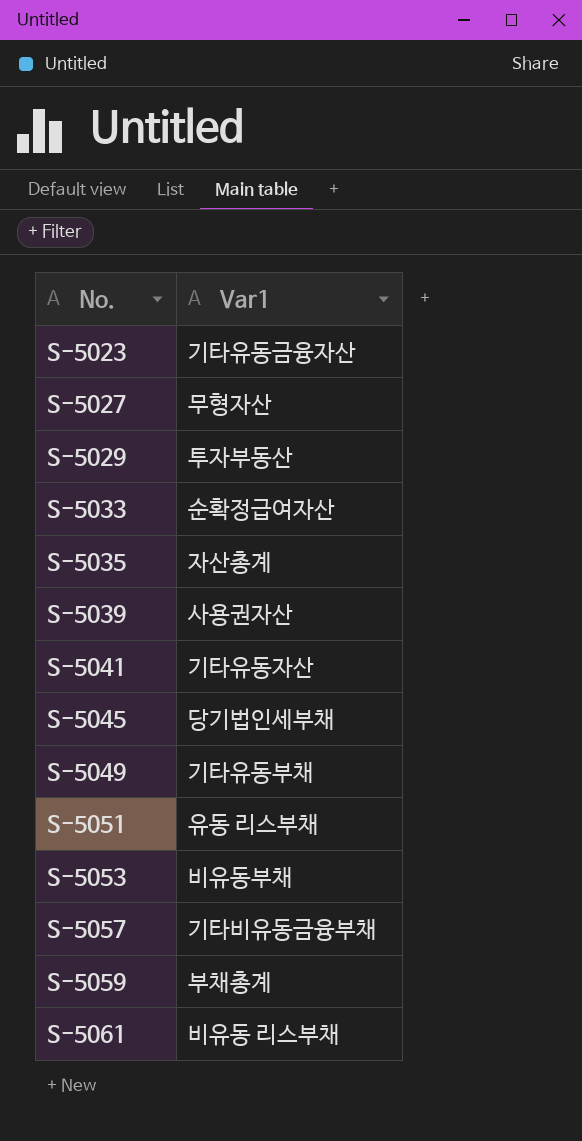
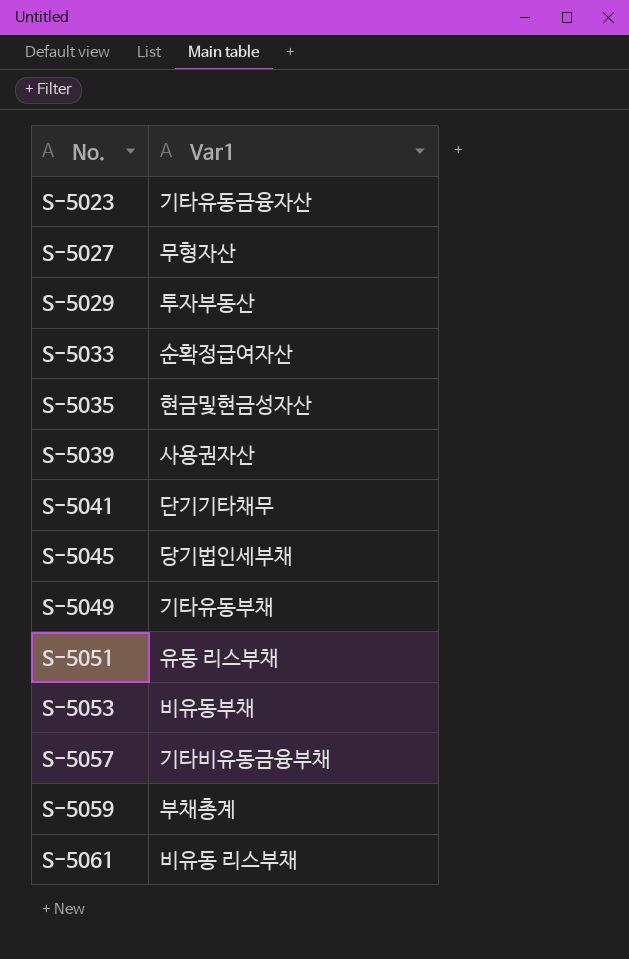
S-5035 | Var1: 자산총계 -> 현금및현금성자산
S-5041 | Var1: 기타유동자산 -> 단기기타채무

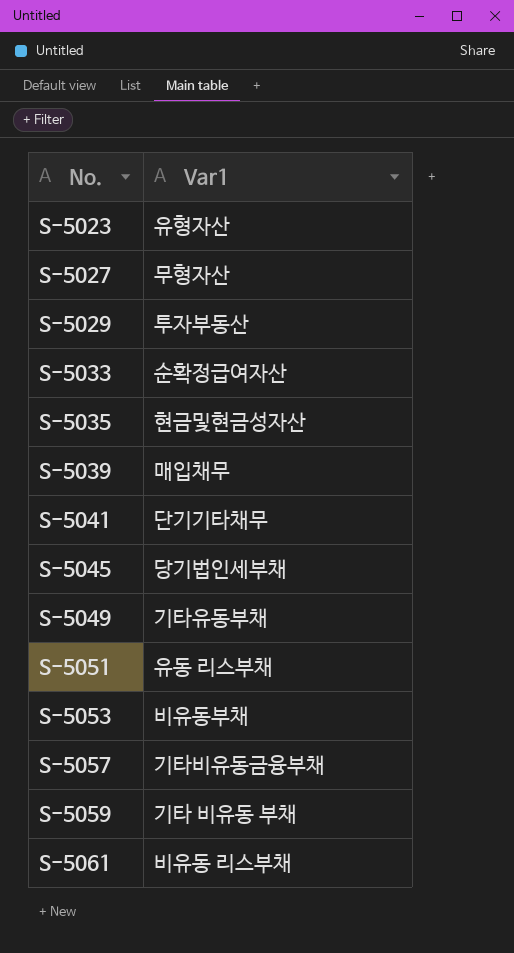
S-5023 | Var1: 기타유동금융자산 -> 유형자산
S-5039 | Var1: 사용권자산 -> 매입채무
S-5059 | Var1: 부채총계 -> 기타 비유동 부채

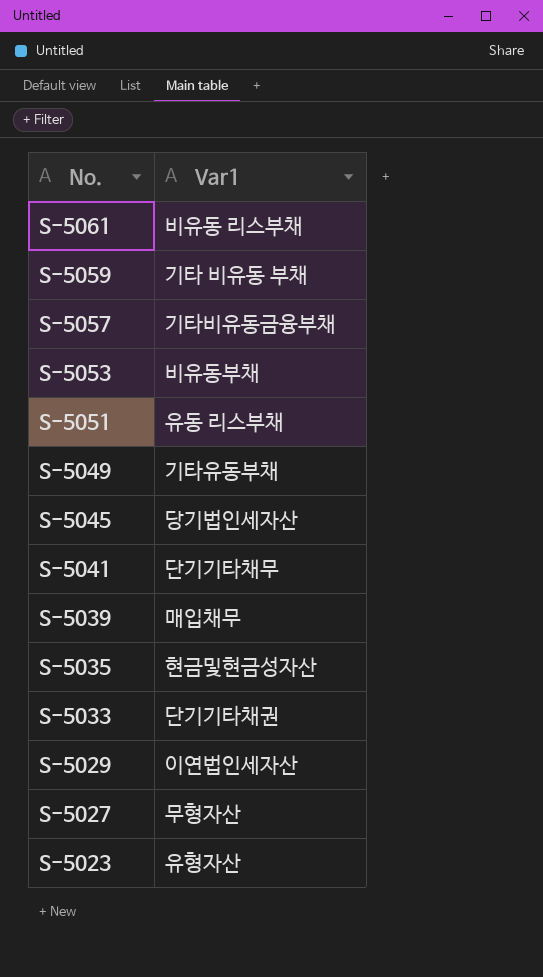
row order: No. ascending -> No. descending
S-5045 | Var1: 당기법인세부채 -> 당기법인세자산
S-5033 | Var1: 순확정급여자산 -> 단기기타채권
S-5029 | Var1: 투자부동산 -> 이연법인세자산

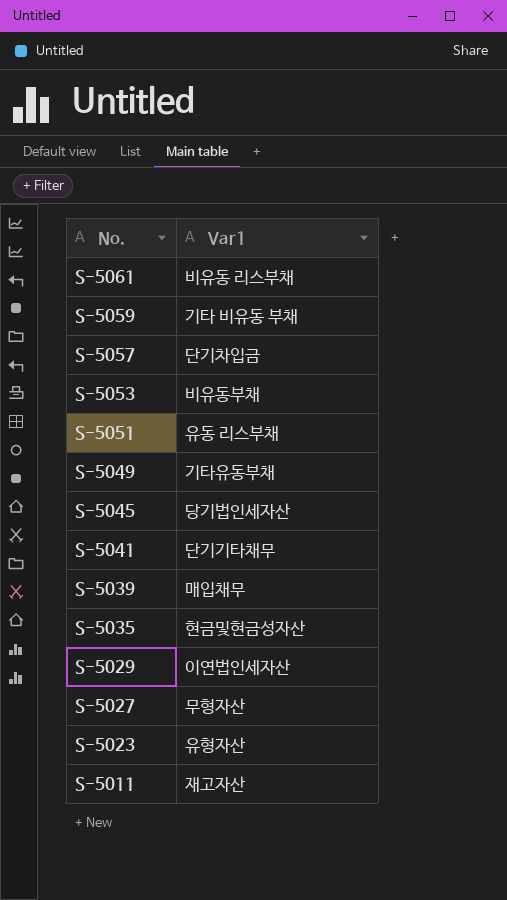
row S-5033: 단기기타채권 -> none
S-5057 | Var1: 기타비유동금융부채 -> 단기차입금
row S-5011: none -> 재고자산

